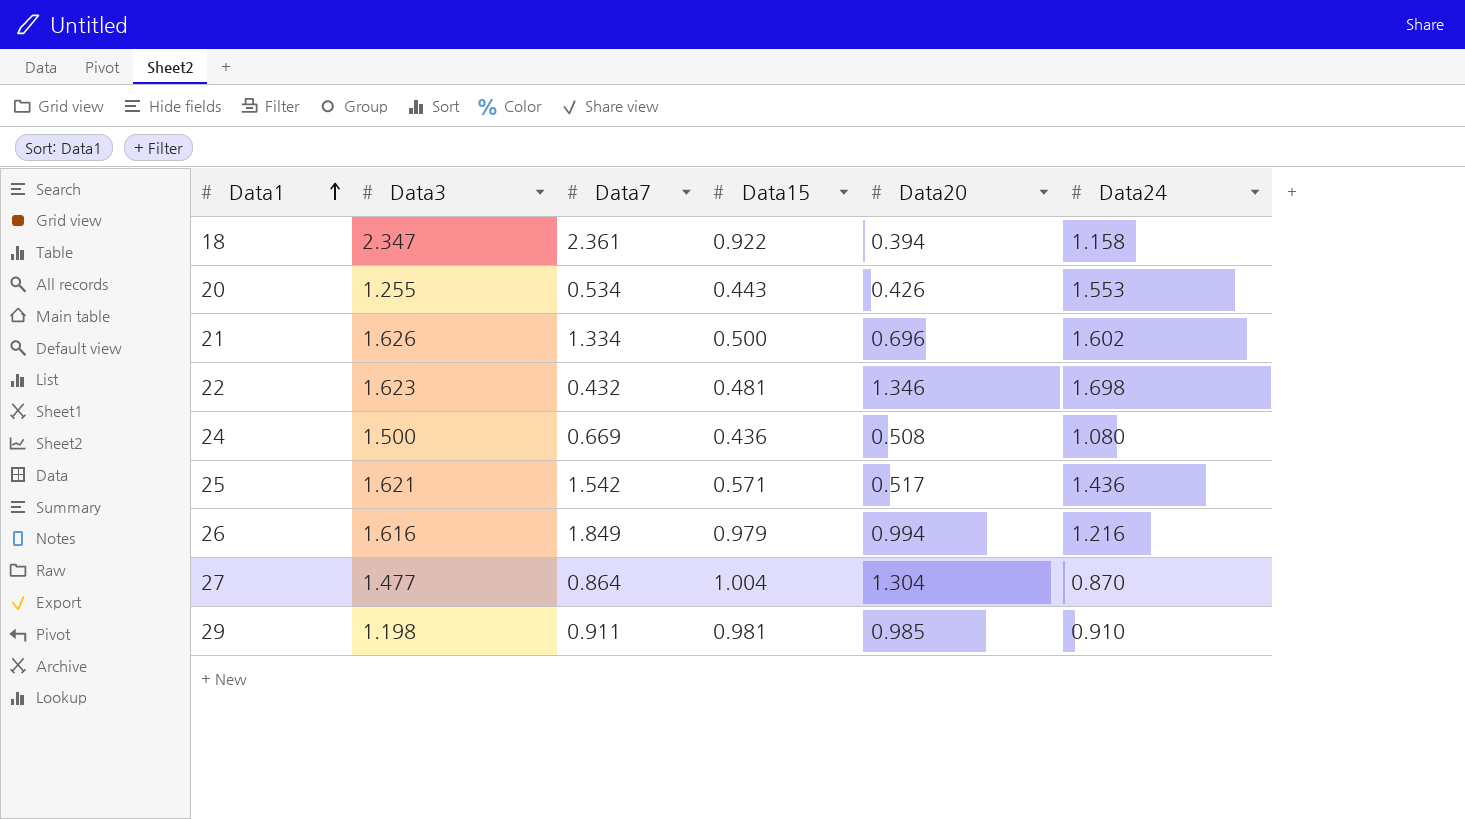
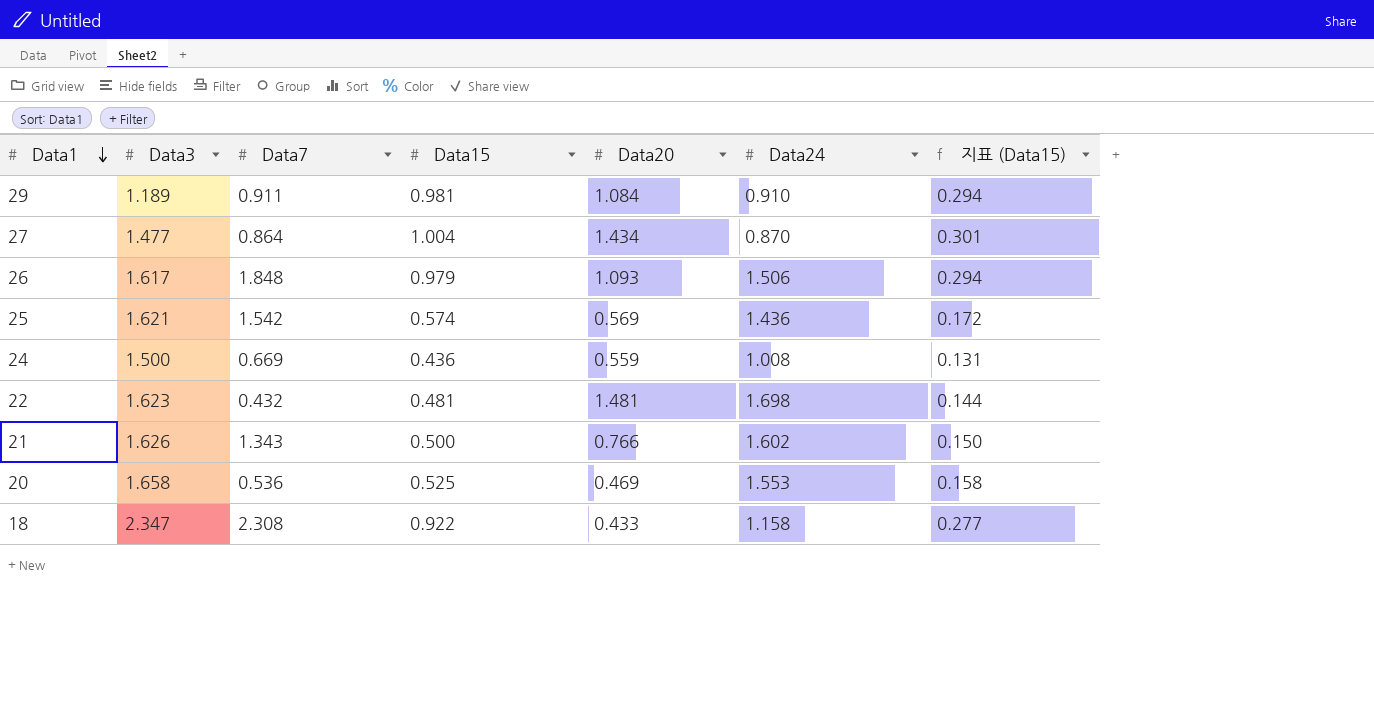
row order: Data1 ascending -> Data1 descending
column 지표 (Data15) | formula: none -> [Data15] * 0.3
29 | Data3: 1.198 -> 1.189
29 | Data20: 0.985 -> 1.084
27 | Data20: 1.304 -> 1.434
26 | Data3: 1.616 -> 1.617
26 | Data7: 1.849 -> 1.848
26 | Data20: 0.994 -> 1.093
26 | Data24: 1.216 -> 1.506
25 | Data15: 0.571 -> 0.574
25 | Data20: 0.517 -> 0.569
24 | Data20: 0.508 -> 0.559
24 | Data24: 1.080 -> 1.008
22 | Data20: 1.346 -> 1.481
21 | Data7: 1.334 -> 1.343
21 | Data20: 0.696 -> 0.766
20 | Data3: 1.255 -> 1.658
20 | Data7: 0.534 -> 0.536
20 | Data15: 0.443 -> 0.525
20 | Data20: 0.426 -> 0.469
18 | Data7: 2.361 -> 2.308
18 | Data20: 0.394 -> 0.433

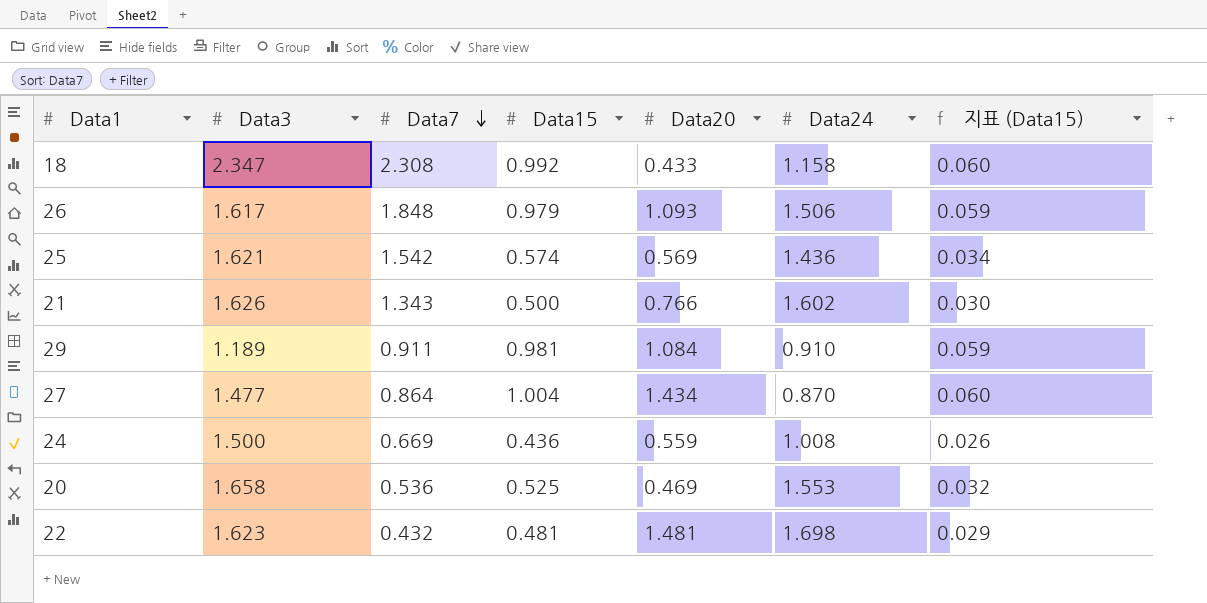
row order: Data1 descending -> Data7 descending
column 지표 (Data15) | formula: [Data15] * 0.3 -> [Data15] * 0.06
18 | Data15: 0.922 -> 0.992

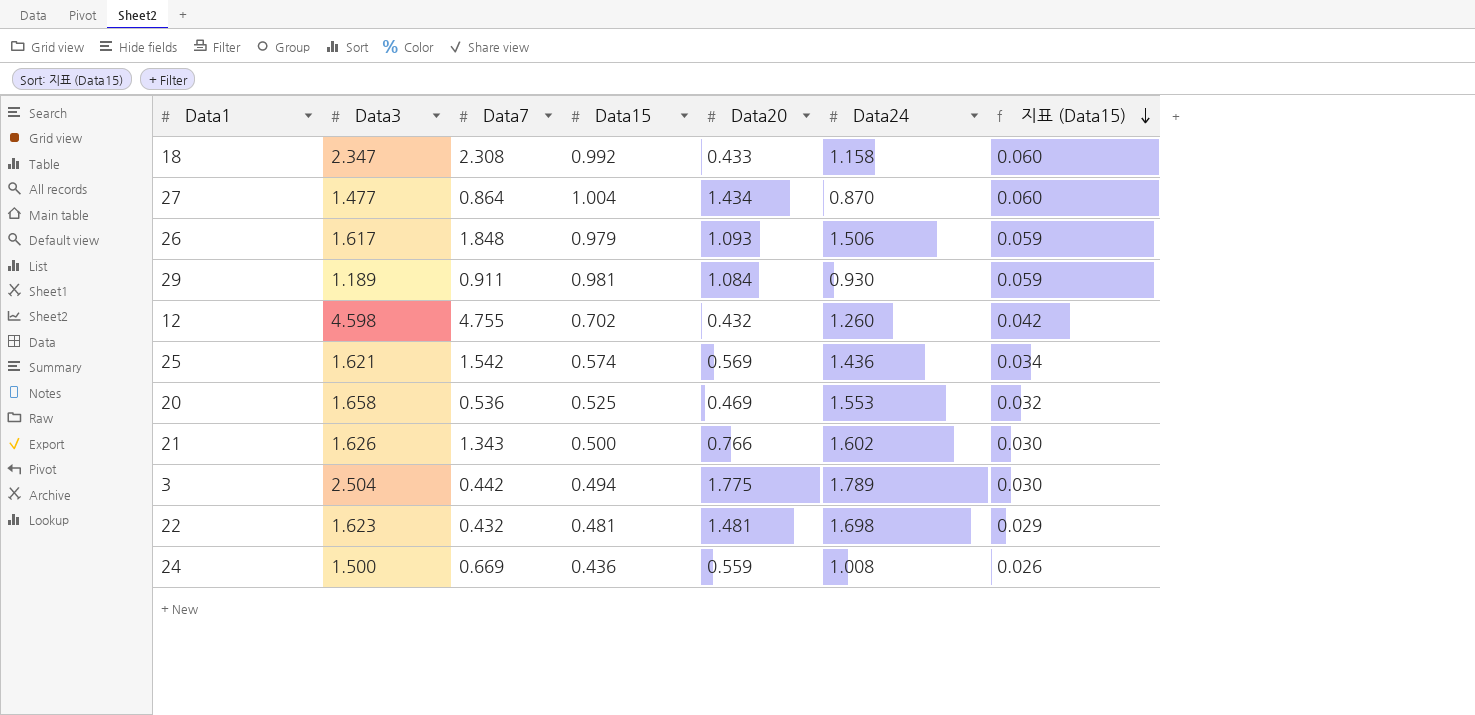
row order: Data7 descending -> 지표 (Data15) descending
29 | Data24: 0.910 -> 0.930
row 12: none -> 4.598 | 4.755 | 0.702 | 0.432 | 1.260 | 0.042
row 3: none -> 2.504 | 0.442 | 0.494 | 1.775 | 1.789 | 0.030

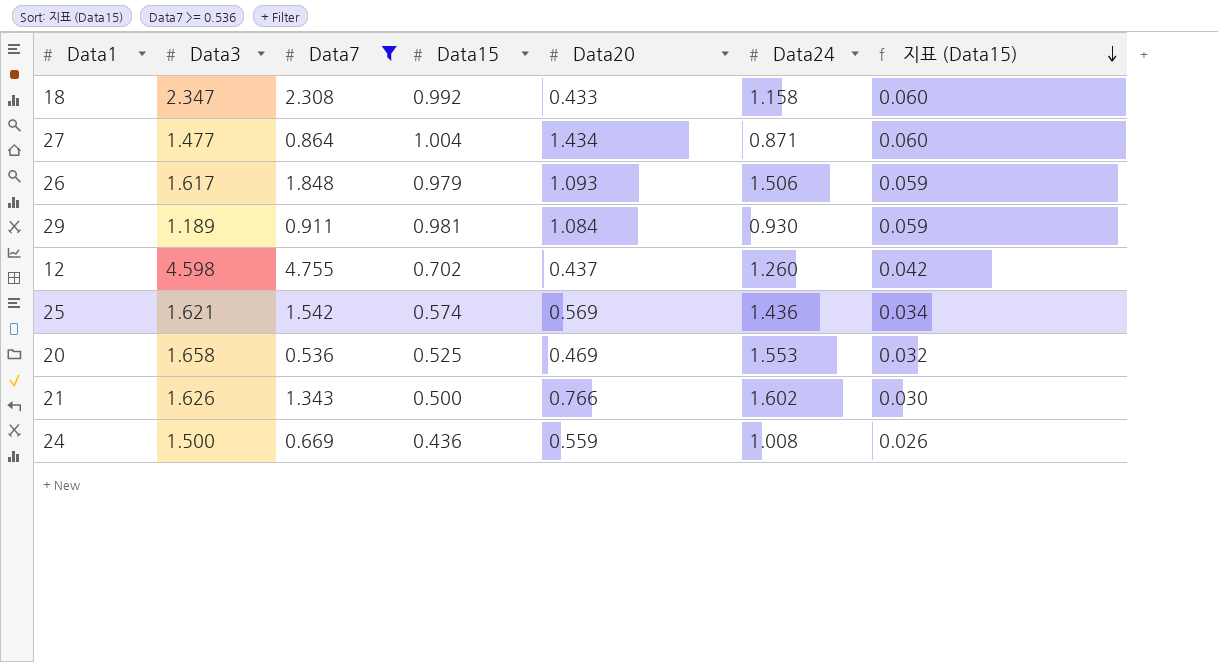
filter: none -> Data7 >= 0.536
27 | Data24: 0.870 -> 0.871
12 | Data20: 0.432 -> 0.437

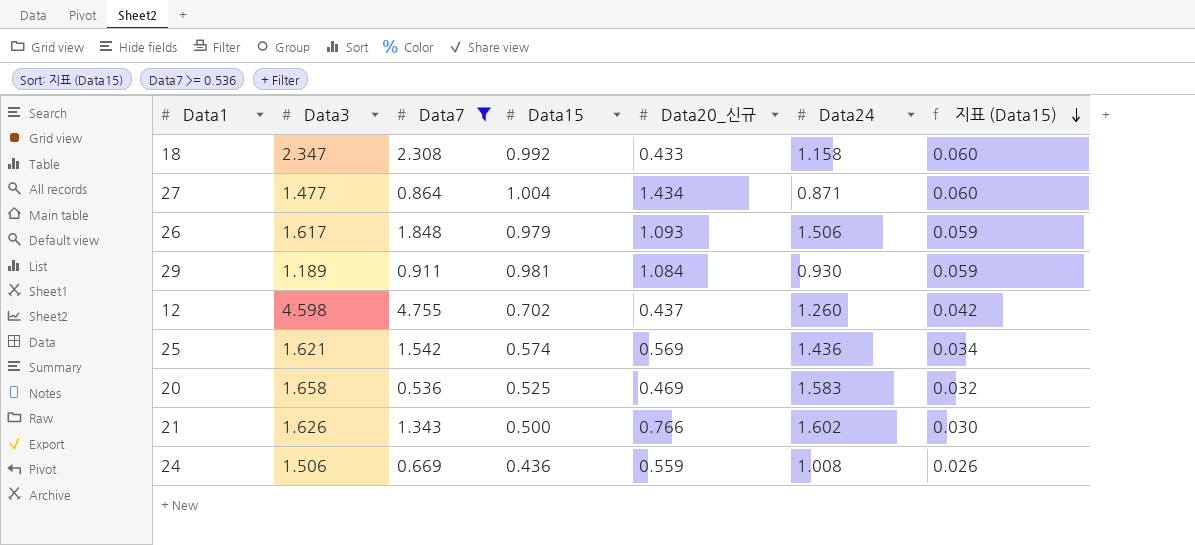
column name: Data20 -> Data20_신규
20 | Data24: 1.553 -> 1.583
24 | Data3: 1.500 -> 1.506

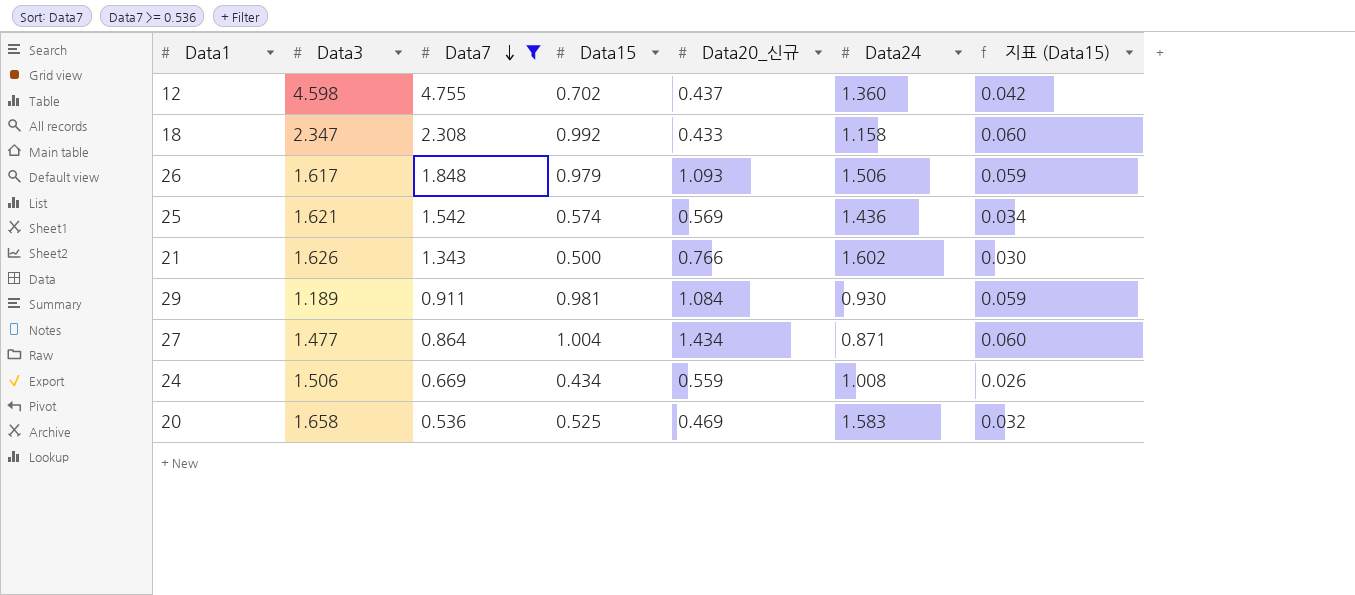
row order: 지표 (Data15) descending -> Data7 descending
12 | Data24: 1.260 -> 1.360
24 | Data15: 0.436 -> 0.434

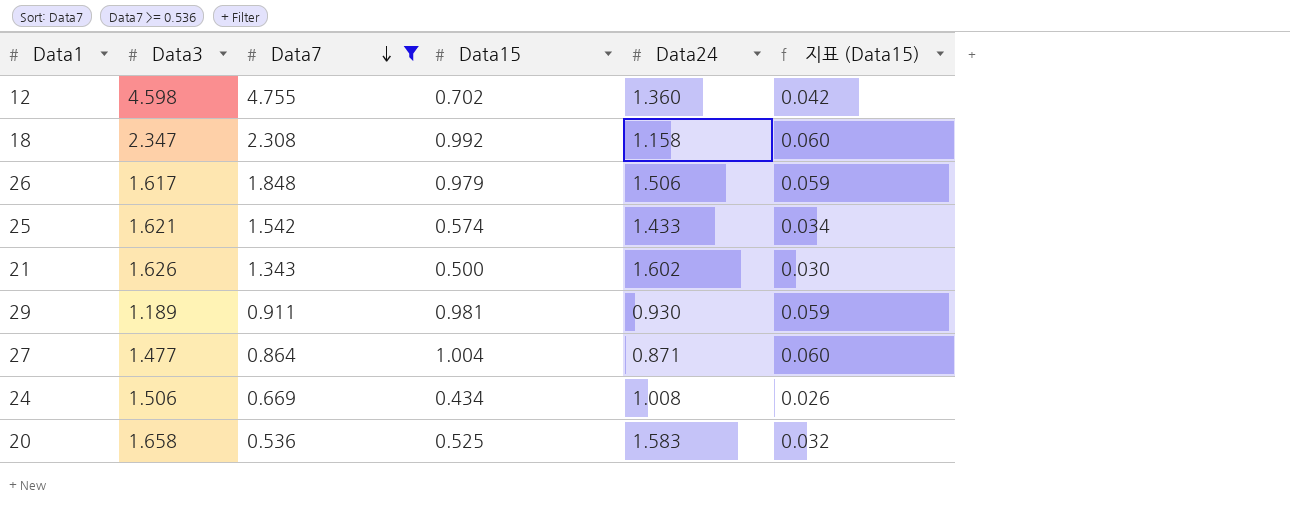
column Data20_신규 | position: 5 -> none
25 | Data24: 1.436 -> 1.433

